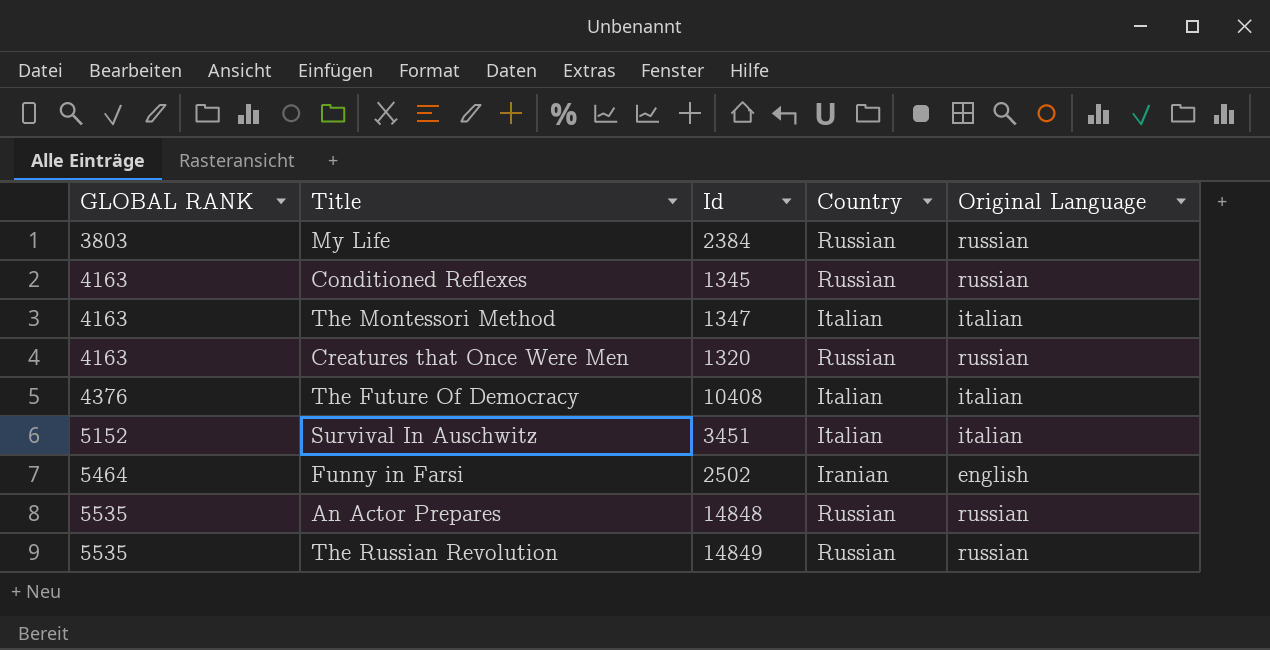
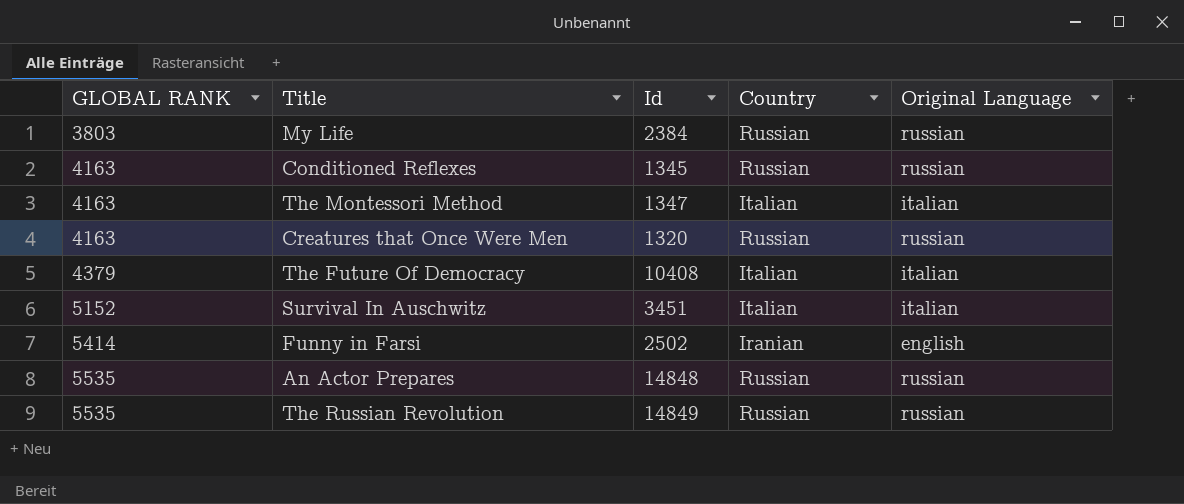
The Future Of Democracy | GLOBAL RANK: 4376 -> 4379
Funny in Farsi | GLOBAL RANK: 5464 -> 5414

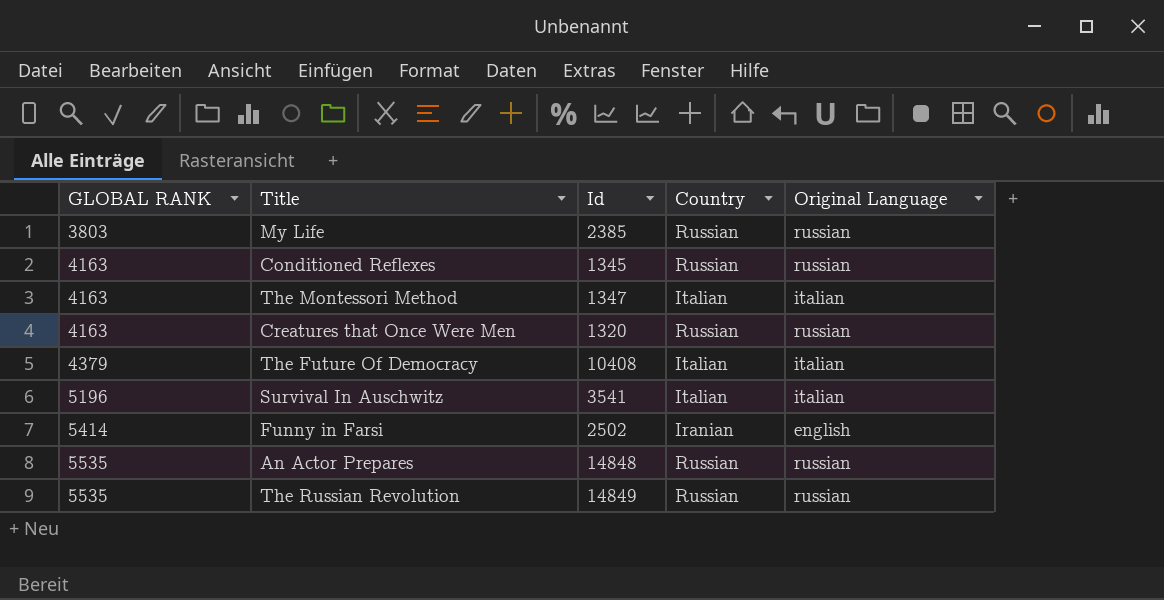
My Life | Id: 2384 -> 2385
Survival In Auschwitz | GLOBAL RANK: 5152 -> 5196
Survival In Auschwitz | Id: 3451 -> 3541

